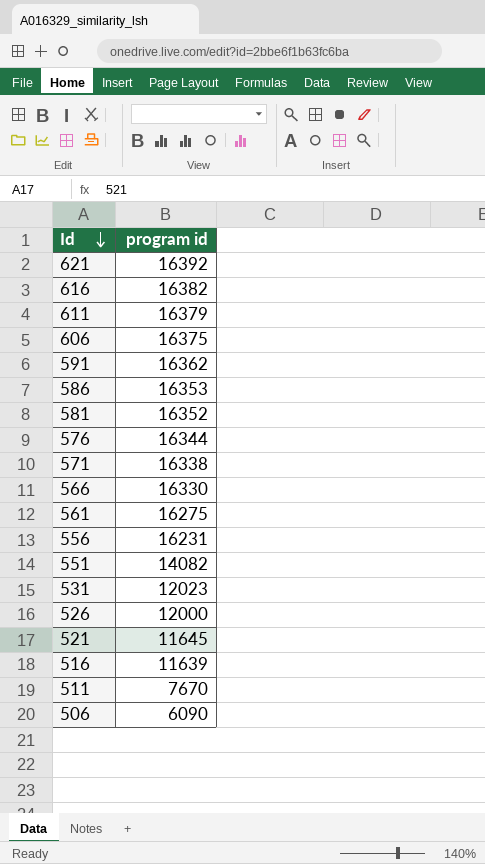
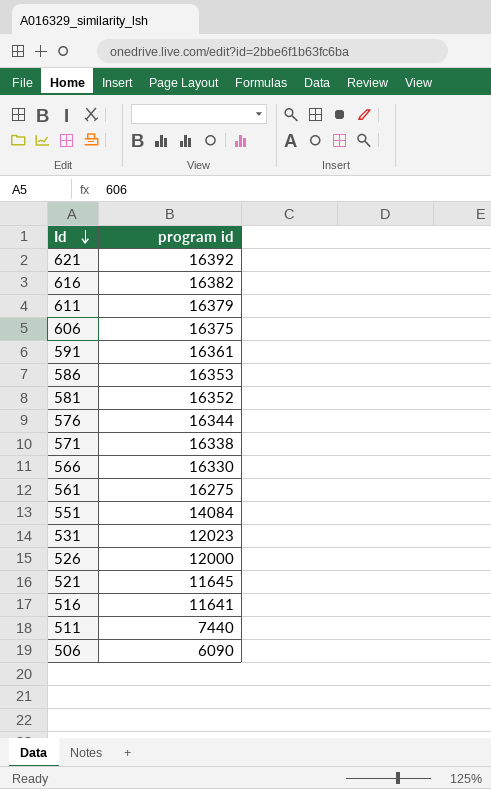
row 556: 16231 -> none
591 | program id: 16362 -> 16361
551 | program id: 14082 -> 14084
516 | program id: 11639 -> 11641
511 | program id: 7670 -> 7440

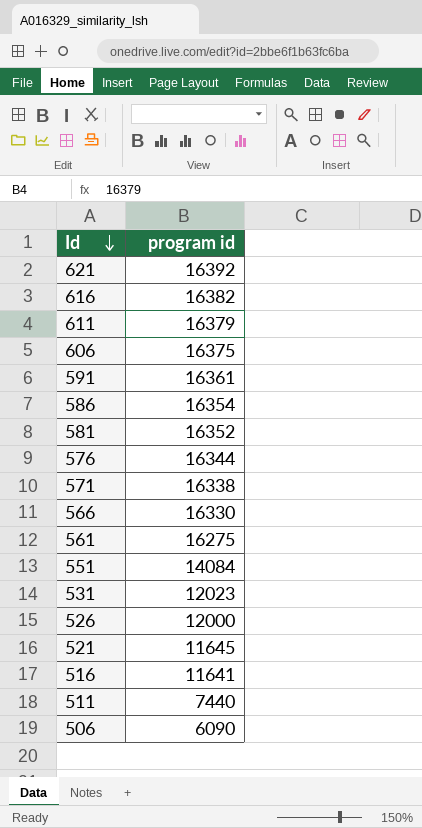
586 | program id: 16353 -> 16354

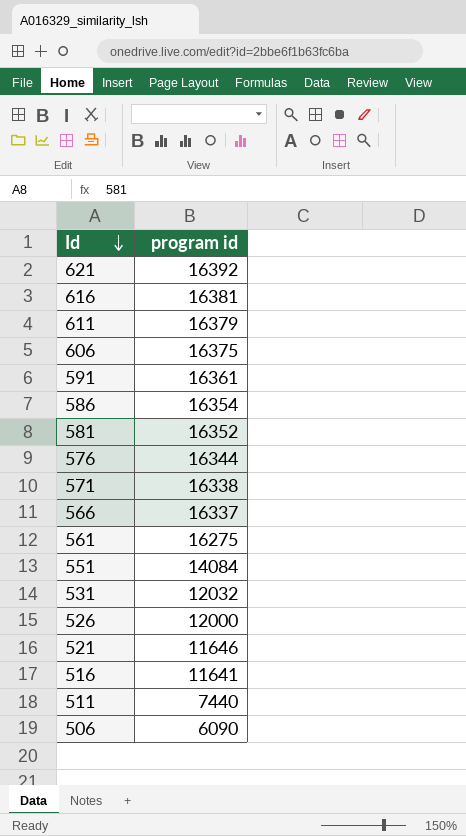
616 | program id: 16382 -> 16381
566 | program id: 16330 -> 16337
531 | program id: 12023 -> 12032
521 | program id: 11645 -> 11646

